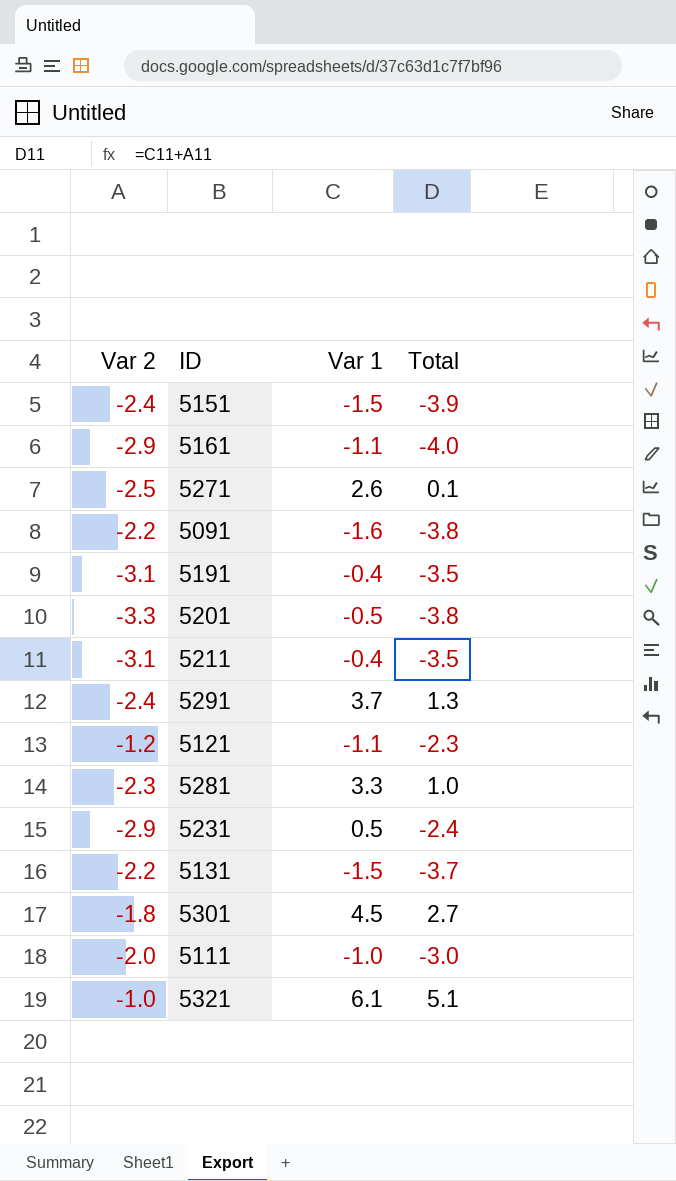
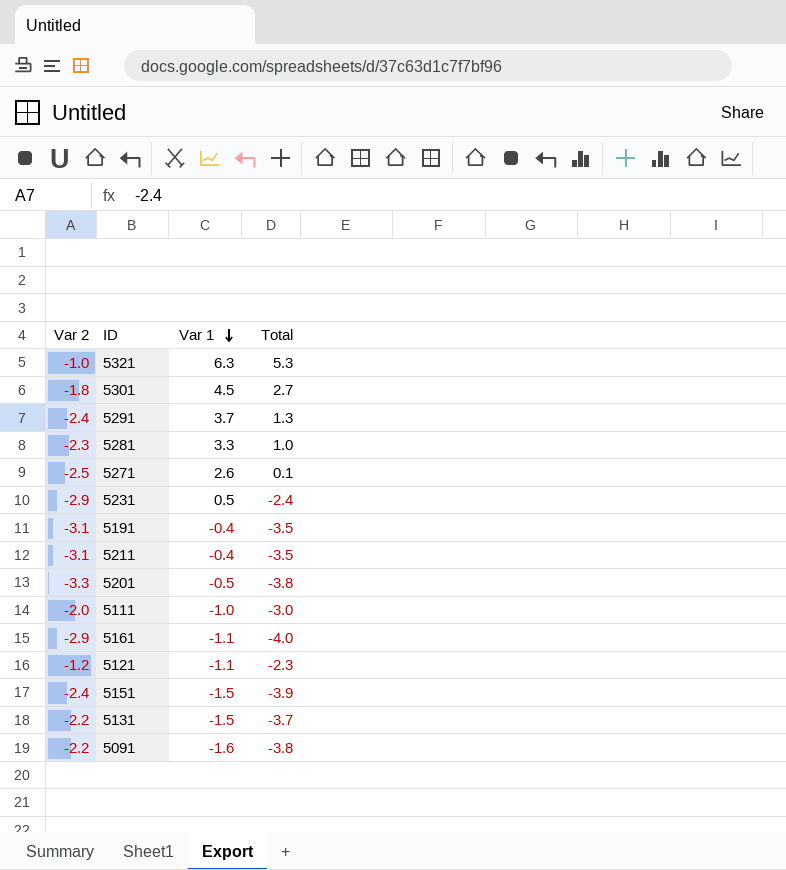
row order: none -> Var 1 descending
5321 | Var 1: 6.1 -> 6.3
5321 | Total: 5.1 -> 5.3

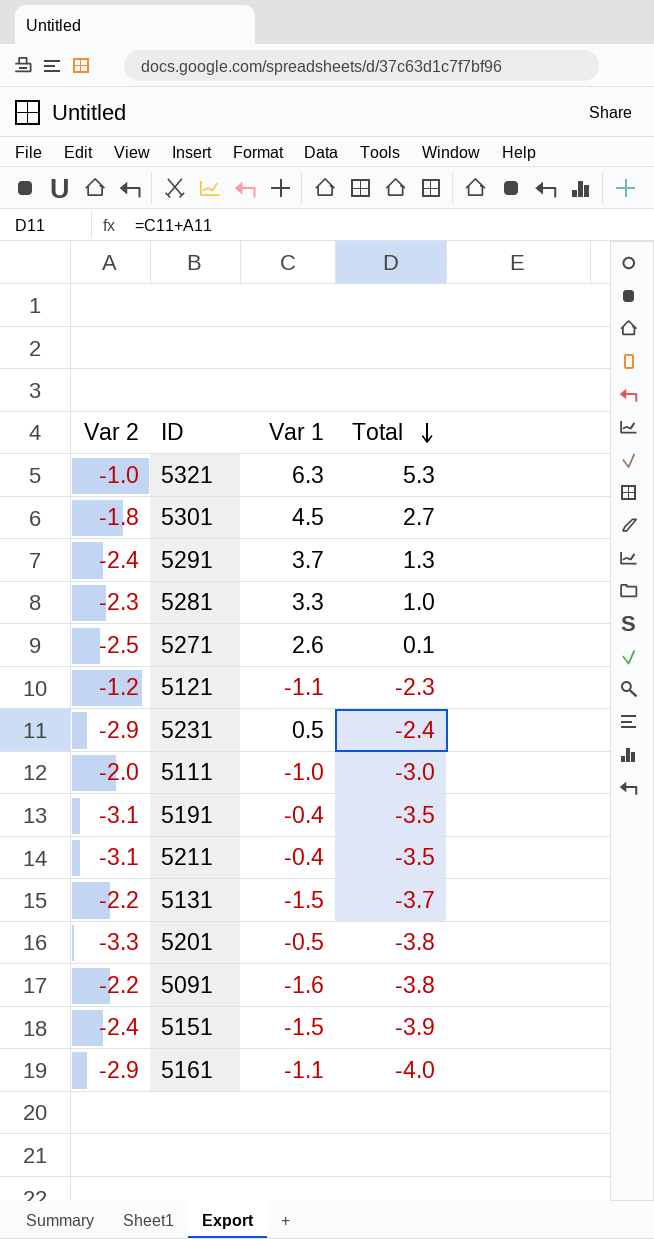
row order: Var 1 descending -> Total descending

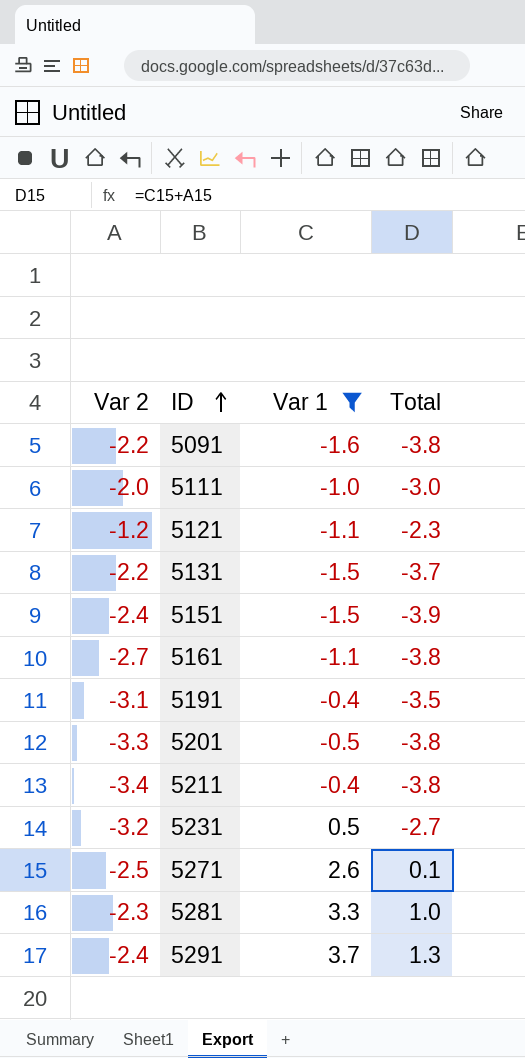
filter: none -> Var 1 <= 3.7
row order: Total descending -> ID ascending
5161 | Var 2: -2.9 -> -2.7
5161 | Total: -4.0 -> -3.8
5211 | Var 2: -3.1 -> -3.4
5211 | Total: -3.5 -> -3.8
5231 | Var 2: -2.9 -> -3.2
5231 | Total: -2.4 -> -2.7

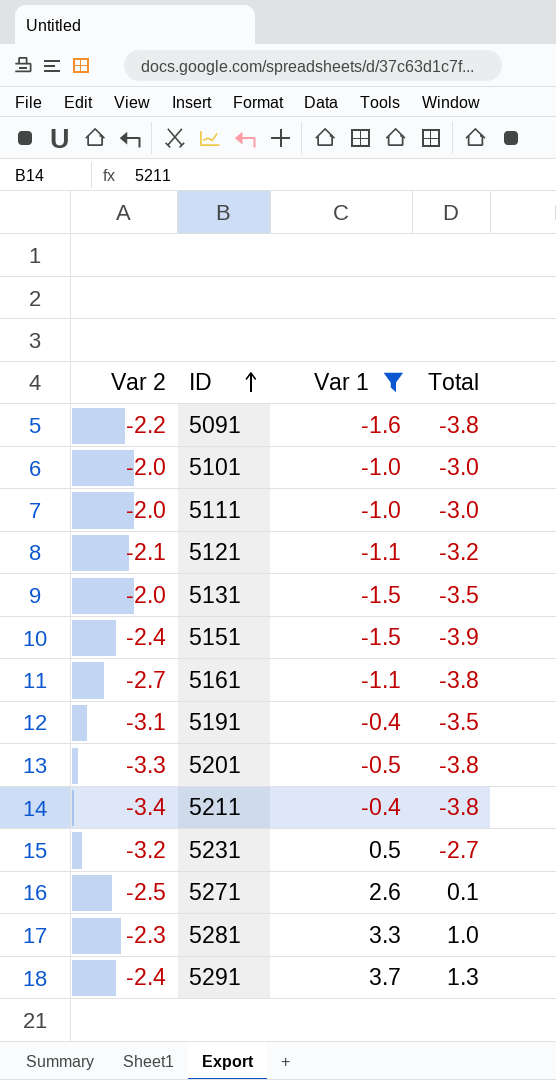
row 5101: none -> -2.0 | -1.0 | -3.0
5121 | Var 2: -1.2 -> -2.1
5121 | Total: -2.3 -> -3.2
5131 | Var 2: -2.2 -> -2.0
5131 | Total: -3.7 -> -3.5

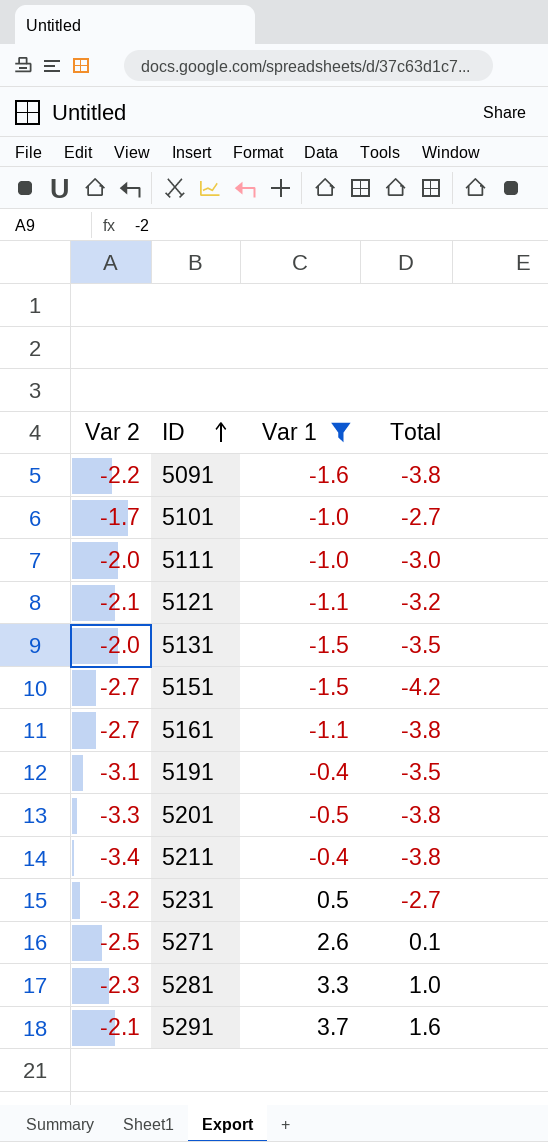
5101 | Var 2: -2.0 -> -1.7
5101 | Total: -3.0 -> -2.7
5151 | Var 2: -2.4 -> -2.7
5151 | Total: -3.9 -> -4.2
5291 | Var 2: -2.4 -> -2.1
5291 | Total: 1.3 -> 1.6

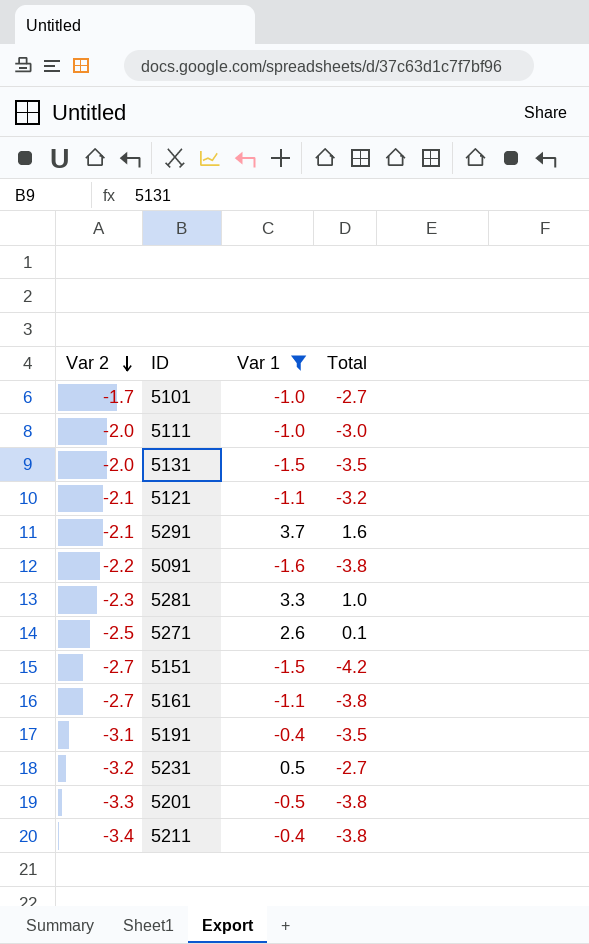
row order: ID ascending -> Var 2 descending

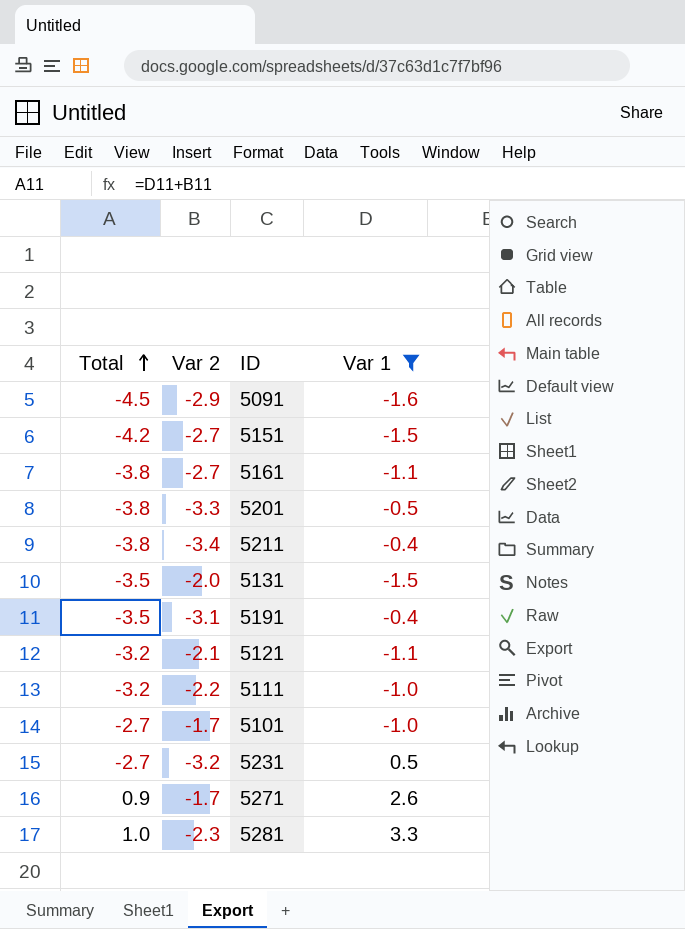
row order: Var 2 descending -> Total ascending
column Total | position: 4 -> 1
row 5291: -2.1 | 3.7 | 1.6 -> none
5091 | Total: -3.8 -> -4.5
5091 | Var 2: -2.2 -> -2.9
5111 | Total: -3.0 -> -3.2
5111 | Var 2: -2.0 -> -2.2
5271 | Total: 0.1 -> 0.9
5271 | Var 2: -2.5 -> -1.7

